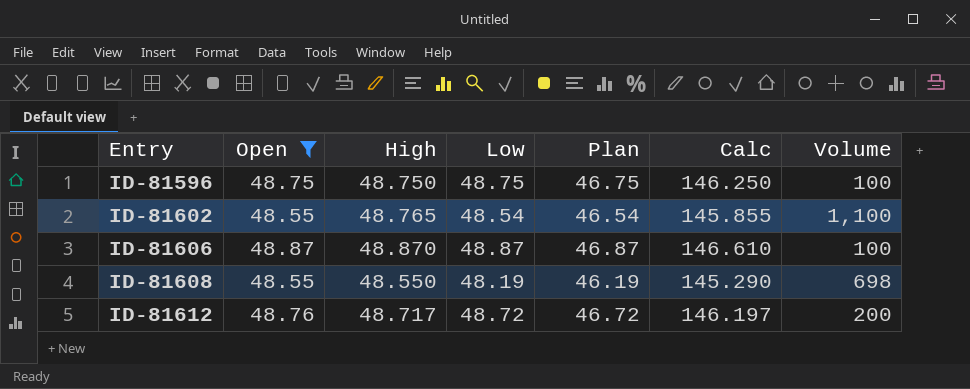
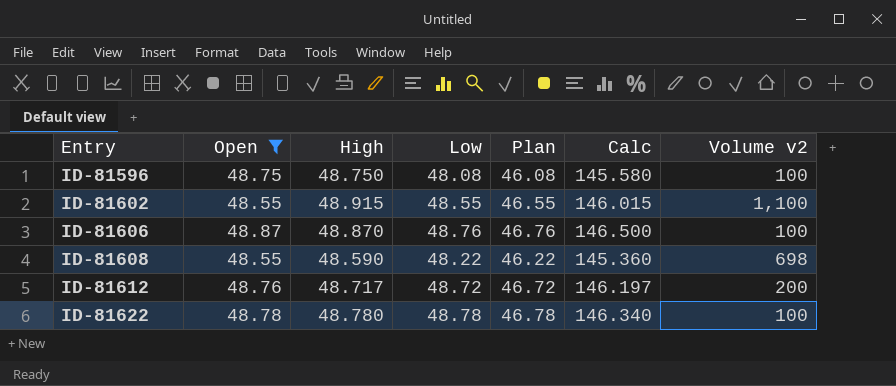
column name: Volume -> Volume v2
ID-81596 | Low: 48.75 -> 48.08
ID-81596 | Plan: 46.75 -> 46.08
ID-81596 | Calc: 146.250 -> 145.580
ID-81602 | High: 48.765 -> 48.915
ID-81602 | Low: 48.54 -> 48.55
ID-81602 | Plan: 46.54 -> 46.55
ID-81602 | Calc: 145.855 -> 146.015
ID-81606 | Low: 48.87 -> 48.76
ID-81606 | Plan: 46.87 -> 46.76
ID-81606 | Calc: 146.610 -> 146.500
ID-81608 | High: 48.550 -> 48.590
ID-81608 | Low: 48.19 -> 48.22
ID-81608 | Plan: 46.19 -> 46.22
ID-81608 | Calc: 145.290 -> 145.360
row ID-81622: none -> 48.78 | 48.780 | 48.78 | 46.78 | 146.340 | 100

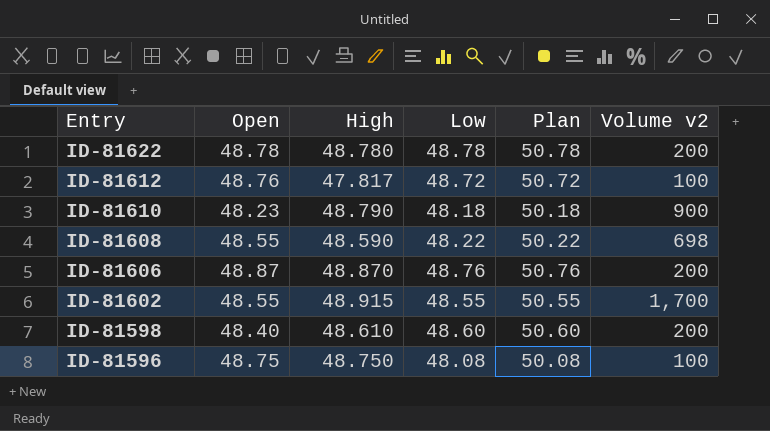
filter: Open >= 48.55 -> none
row order: Entry ascending -> Entry descending
column Calc | formula: [Open] + [High] + [Low] -> none
column Plan | formula: [Low] - 2 -> [Low] + 2
ID-81622 | Volume v2: 100 -> 200
ID-81612 | High: 48.717 -> 47.817
ID-81612 | Volume v2: 200 -> 100
ID-81606 | Volume v2: 100 -> 200
ID-81602 | Volume v2: 1,100 -> 1,700

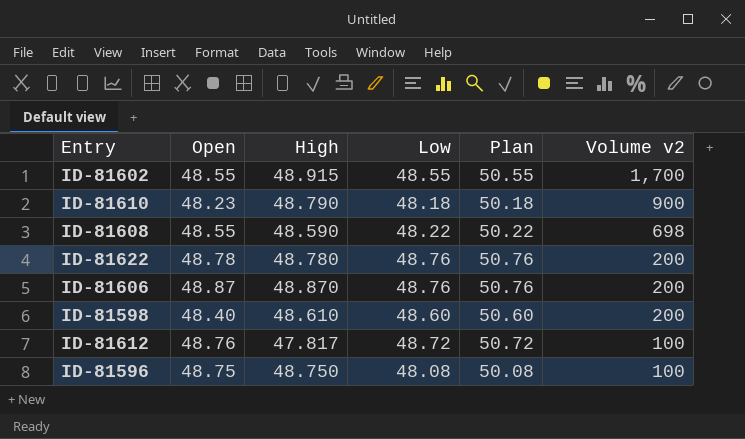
row order: Entry descending -> Volume v2 descending
ID-81622 | Low: 48.78 -> 48.76
ID-81622 | Plan: 50.78 -> 50.76

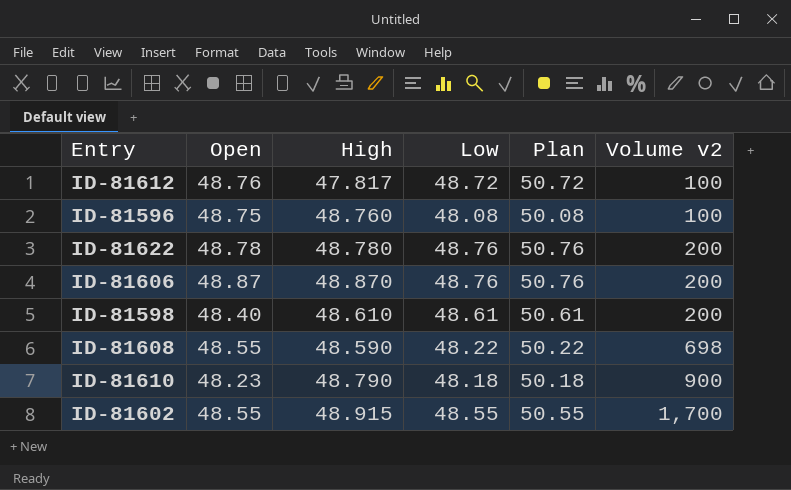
row order: Volume v2 descending -> Volume v2 ascending
ID-81596 | High: 48.750 -> 48.760
ID-81598 | Low: 48.60 -> 48.61
ID-81598 | Plan: 50.60 -> 50.61

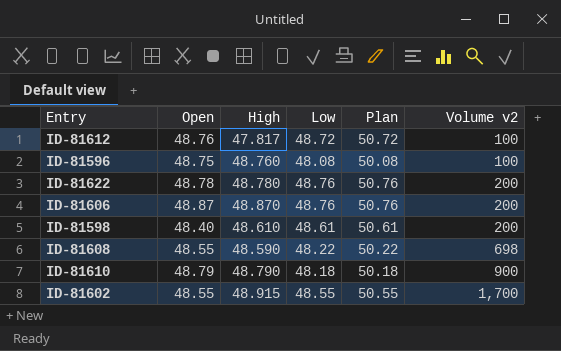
ID-81610 | Open: 48.23 -> 48.79

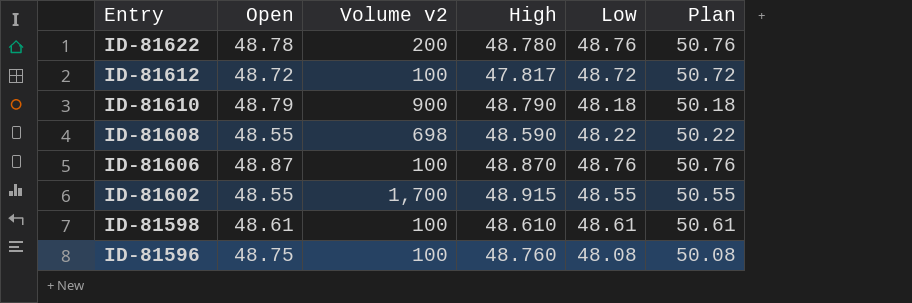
row order: Volume v2 ascending -> Entry descending
column Volume v2 | position: 6 -> 3
ID-81612 | Open: 48.76 -> 48.72
ID-81606 | Volume v2: 200 -> 100
ID-81598 | Open: 48.40 -> 48.61
ID-81598 | Volume v2: 200 -> 100

